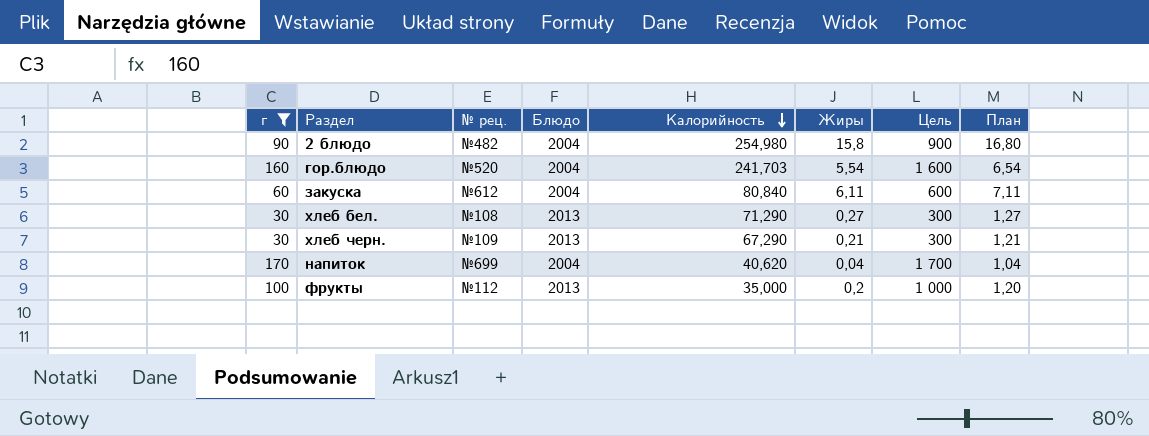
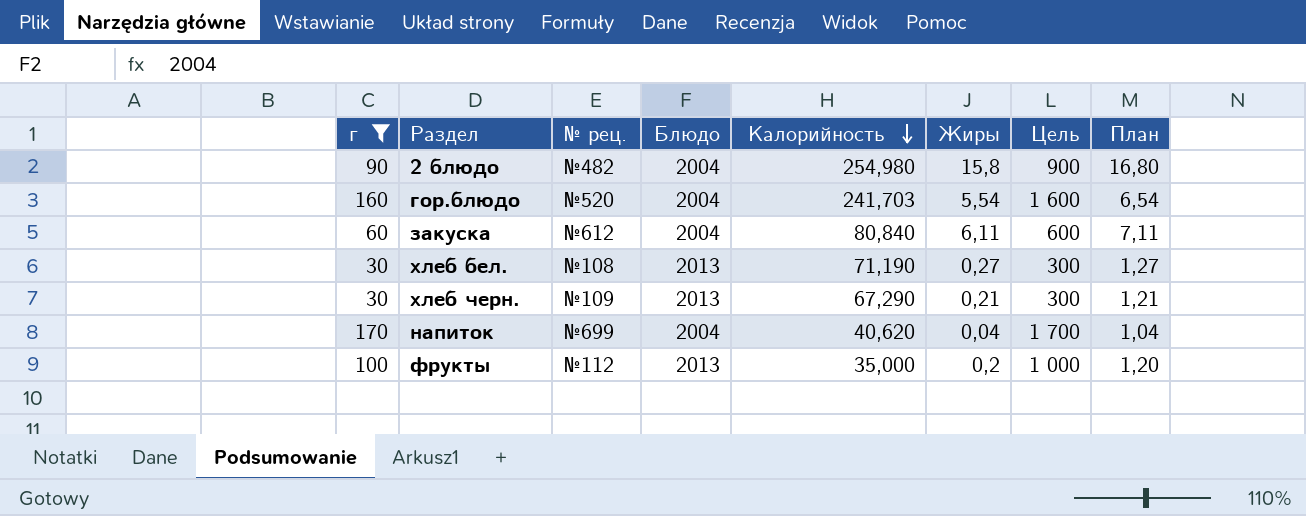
хлеб бел. | Калорийность: 71,290 -> 71,190

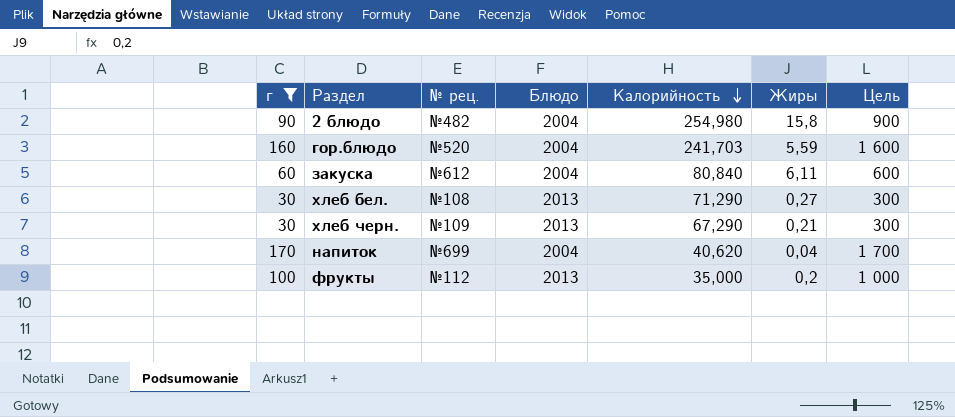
column План | formula: [Жиры] + 1 -> none
гор.блюдо | Жиры: 5,54 -> 5,59
хлеб бел. | Калорийность: 71,190 -> 71,290

